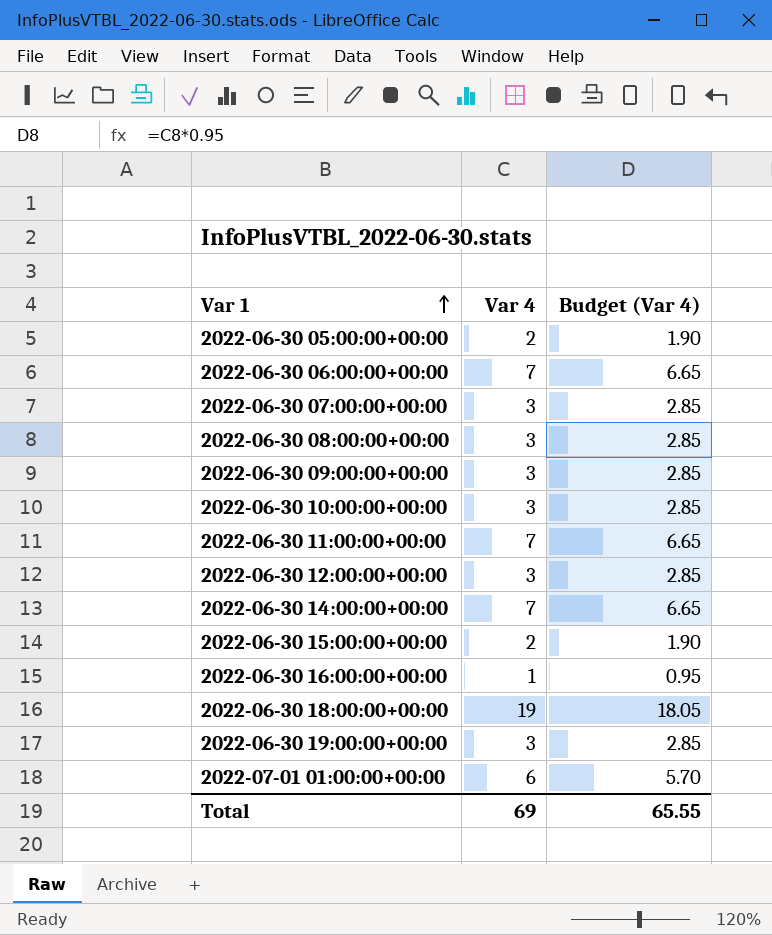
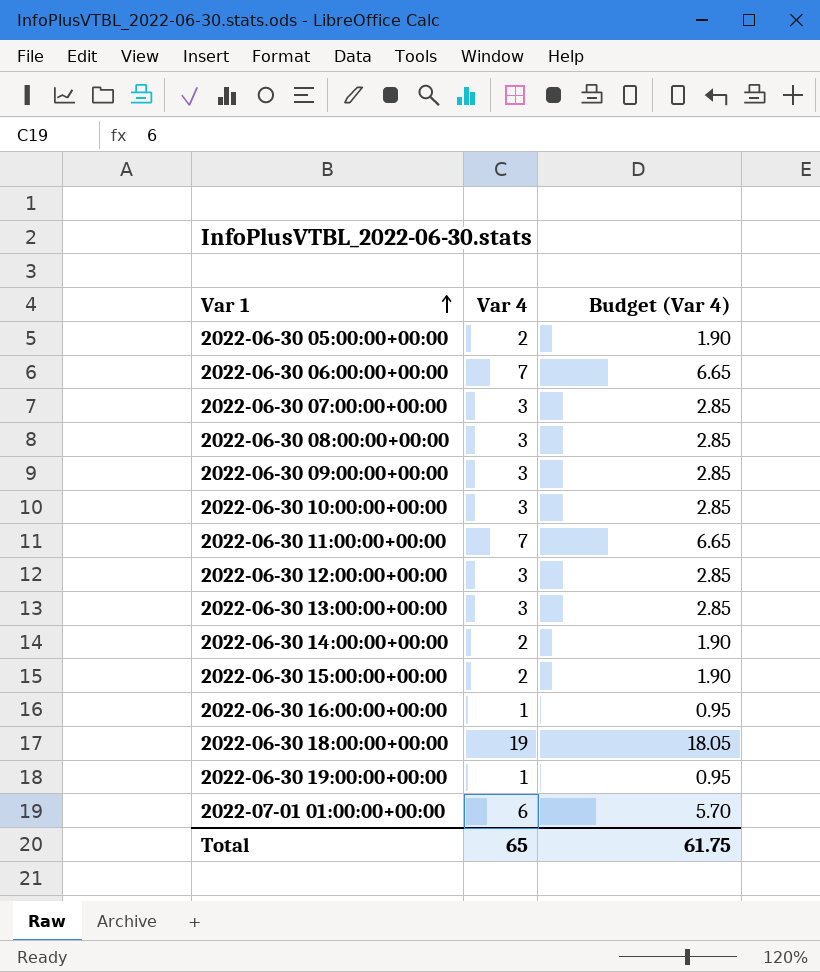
row 2022-06-30 13:00:00+00:00: none -> 3 | 2.85
2022-06-30 14:00:00+00:00 | Var 4: 7 -> 2
2022-06-30 14:00:00+00:00 | Budget (Var 4): 6.65 -> 1.90
2022-06-30 19:00:00+00:00 | Var 4: 3 -> 1
2022-06-30 19:00:00+00:00 | Budget (Var 4): 2.85 -> 0.95
Total | Var 4: 69 -> 65
Total | Budget (Var 4): 65.55 -> 61.75

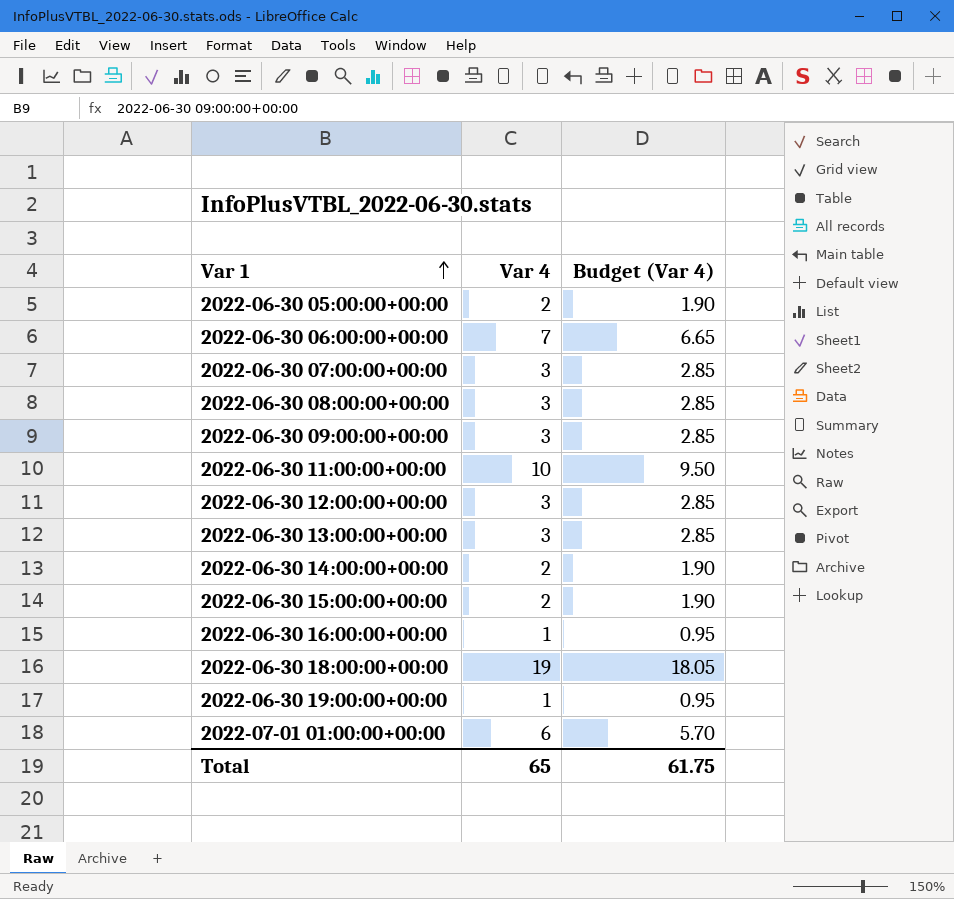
row 2022-06-30 10:00:00+00:00: 3 | 2.85 -> none
2022-06-30 11:00:00+00:00 | Var 4: 7 -> 10
2022-06-30 11:00:00+00:00 | Budget (Var 4): 6.65 -> 9.50

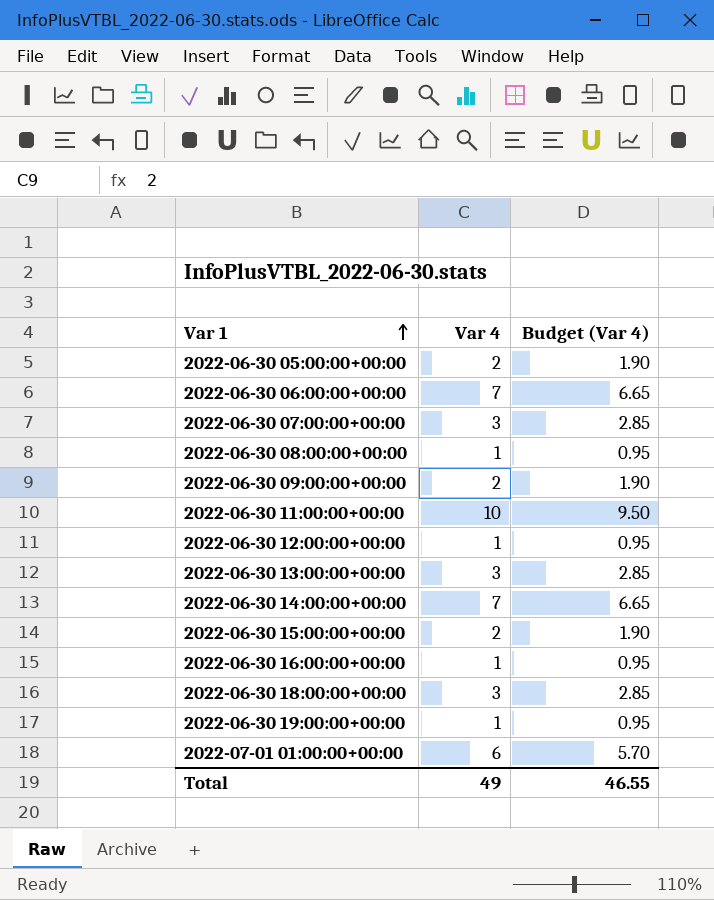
2022-06-30 08:00:00+00:00 | Var 4: 3 -> 1
2022-06-30 08:00:00+00:00 | Budget (Var 4): 2.85 -> 0.95
2022-06-30 09:00:00+00:00 | Var 4: 3 -> 2
2022-06-30 09:00:00+00:00 | Budget (Var 4): 2.85 -> 1.90
2022-06-30 12:00:00+00:00 | Var 4: 3 -> 1
2022-06-30 12:00:00+00:00 | Budget (Var 4): 2.85 -> 0.95
2022-06-30 14:00:00+00:00 | Var 4: 2 -> 7
2022-06-30 14:00:00+00:00 | Budget (Var 4): 1.90 -> 6.65
2022-06-30 18:00:00+00:00 | Var 4: 19 -> 3
2022-06-30 18:00:00+00:00 | Budget (Var 4): 18.05 -> 2.85
Total | Var 4: 65 -> 49
Total | Budget (Var 4): 61.75 -> 46.55

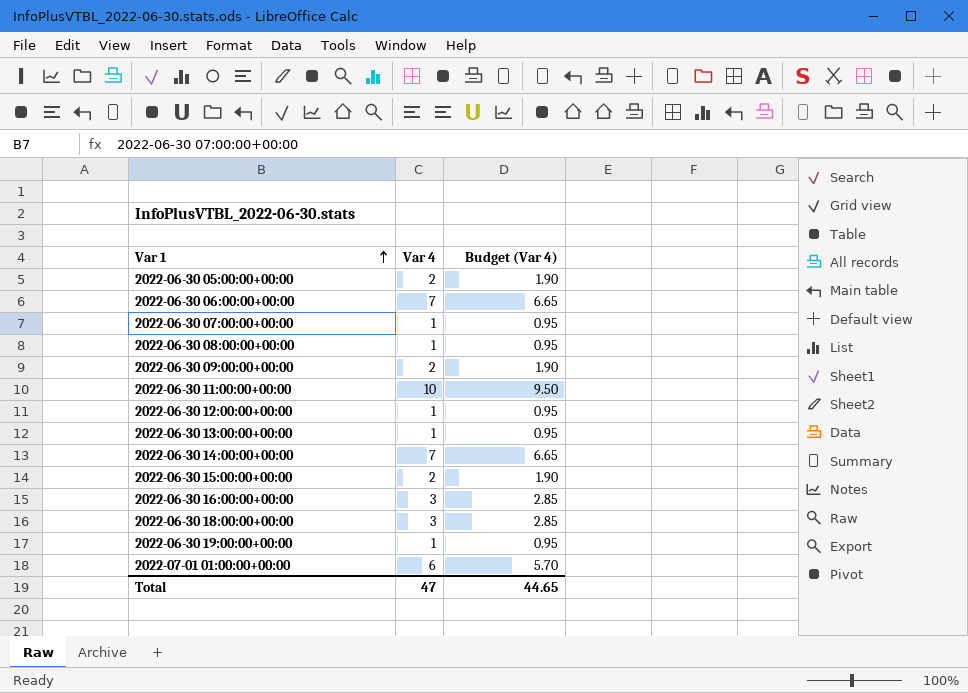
2022-06-30 07:00:00+00:00 | Var 4: 3 -> 1
2022-06-30 07:00:00+00:00 | Budget (Var 4): 2.85 -> 0.95
2022-06-30 13:00:00+00:00 | Var 4: 3 -> 1
2022-06-30 13:00:00+00:00 | Budget (Var 4): 2.85 -> 0.95
2022-06-30 16:00:00+00:00 | Var 4: 1 -> 3
2022-06-30 16:00:00+00:00 | Budget (Var 4): 0.95 -> 2.85
Total | Var 4: 49 -> 47
Total | Budget (Var 4): 46.55 -> 44.65

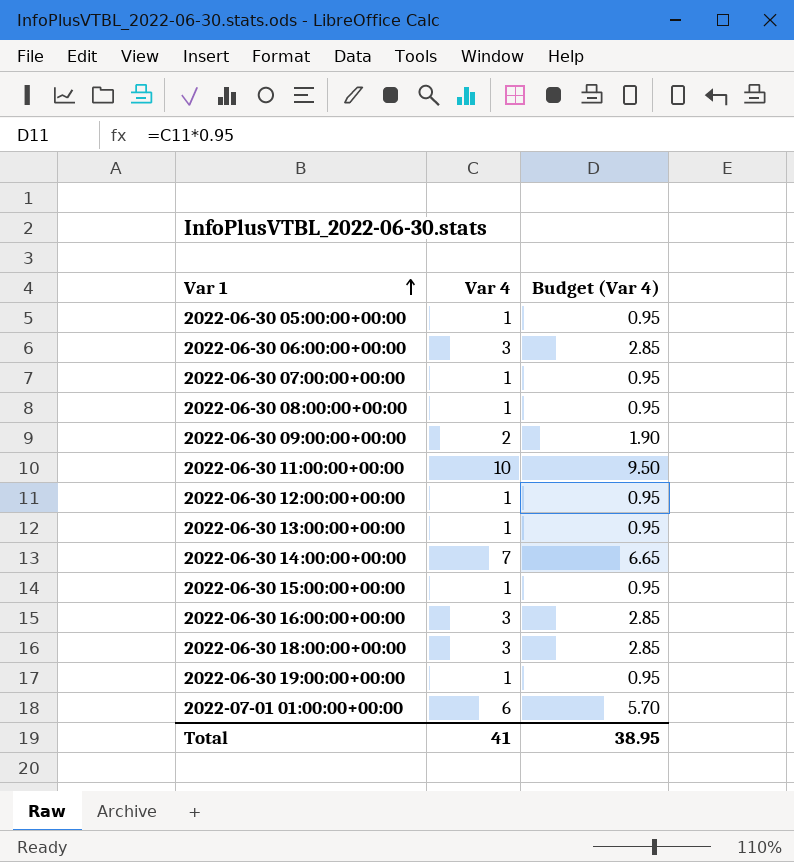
2022-06-30 05:00:00+00:00 | Var 4: 2 -> 1
2022-06-30 05:00:00+00:00 | Budget (Var 4): 1.90 -> 0.95
2022-06-30 06:00:00+00:00 | Var 4: 7 -> 3
2022-06-30 06:00:00+00:00 | Budget (Var 4): 6.65 -> 2.85
2022-06-30 15:00:00+00:00 | Var 4: 2 -> 1
2022-06-30 15:00:00+00:00 | Budget (Var 4): 1.90 -> 0.95
Total | Var 4: 47 -> 41
Total | Budget (Var 4): 44.65 -> 38.95

